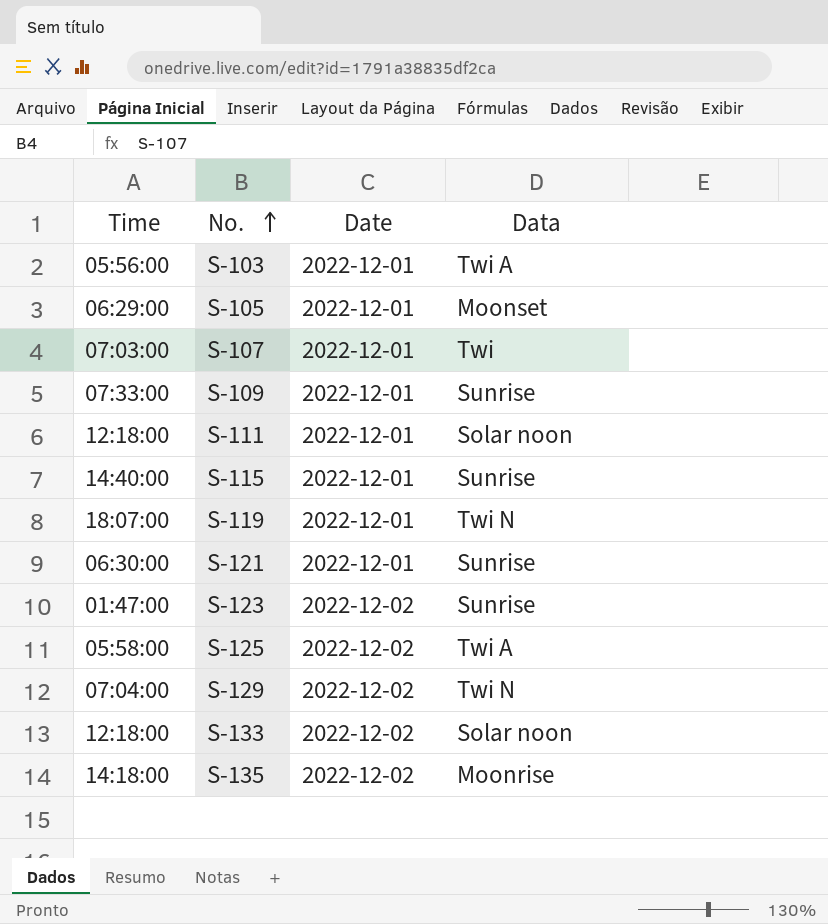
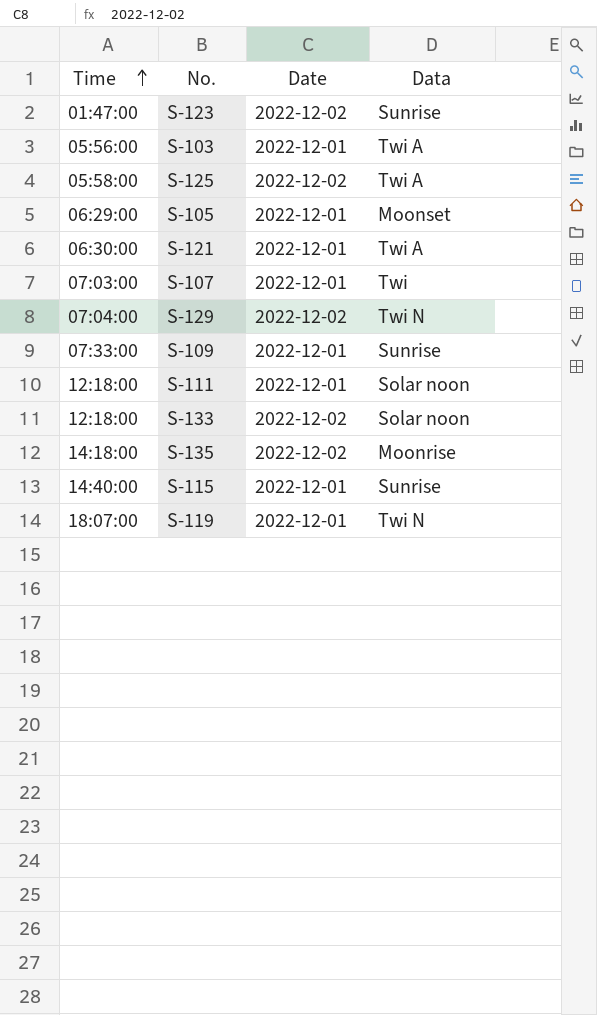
row order: No. ascending -> Time ascending
S-121 | Data: Sunrise -> Twi A

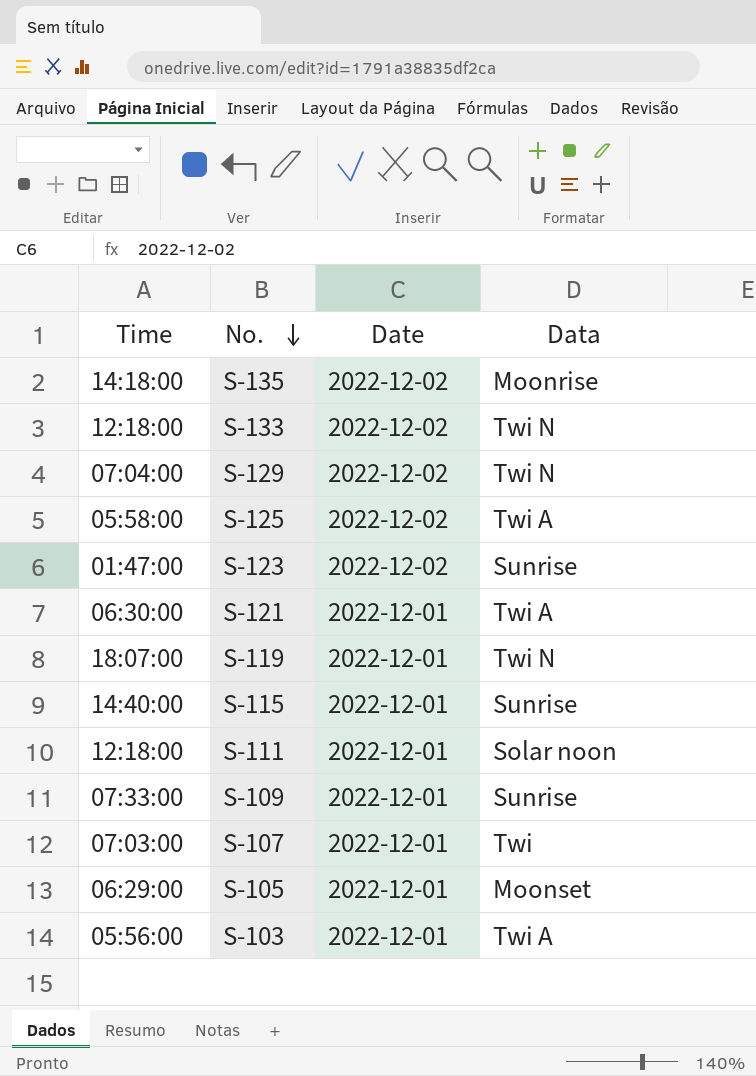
row order: Time ascending -> No. descending
S-133 | Data: Solar noon -> Twi N

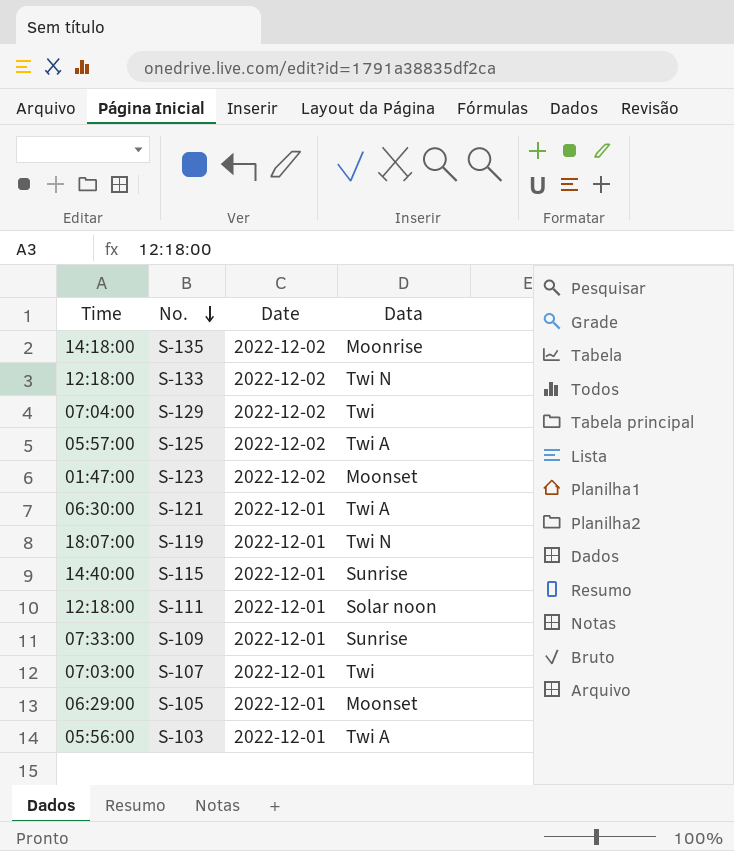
S-129 | Data: Twi N -> Twi
S-125 | Time: 05:58:00 -> 05:57:00
S-123 | Data: Sunrise -> Moonset

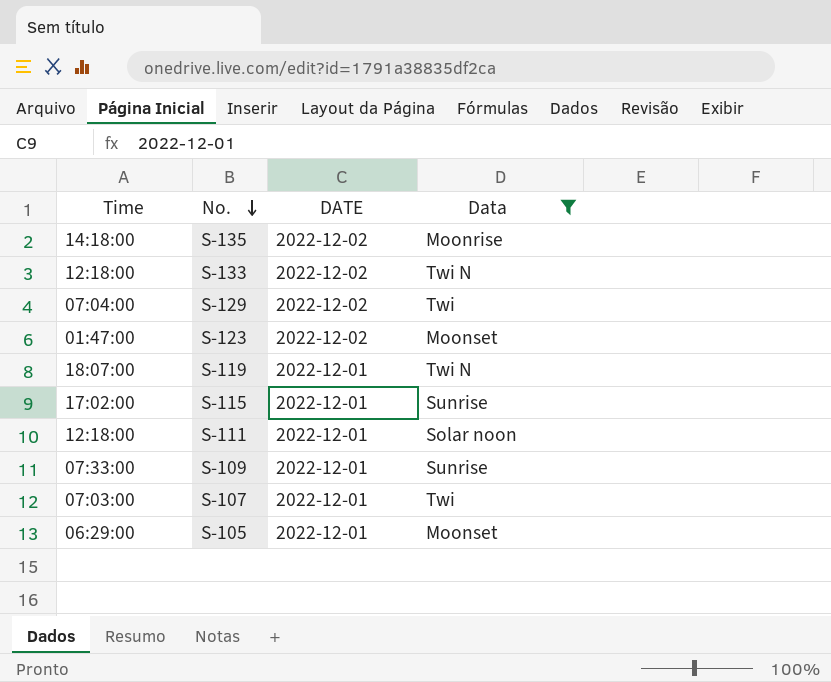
filter: none -> Data != Twi A
column name: Date -> DATE
S-115 | Time: 14:40:00 -> 17:02:00

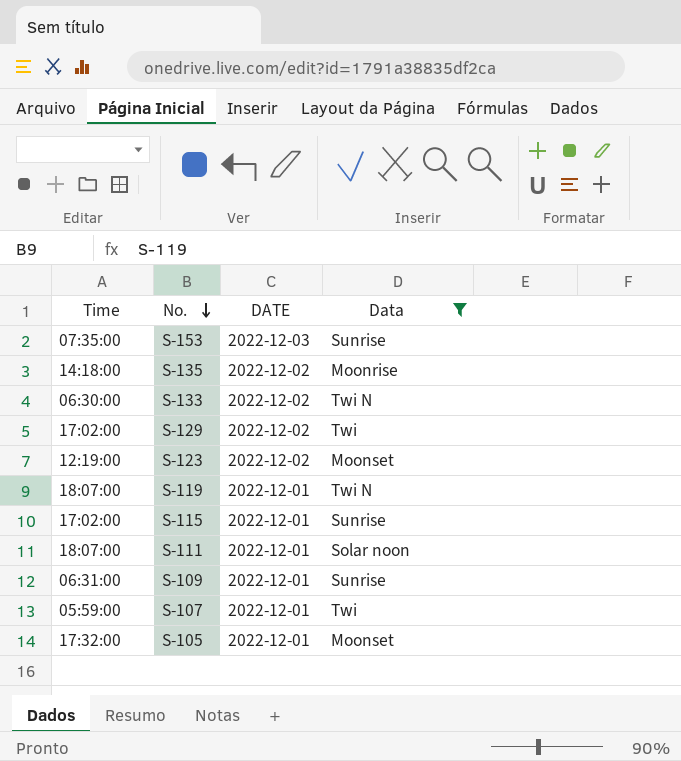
row S-153: none -> 07:35:00 | 2022-12-03 | Sunrise
S-133 | Time: 12:18:00 -> 06:30:00
S-129 | Time: 07:04:00 -> 17:02:00
S-123 | Time: 01:47:00 -> 12:19:00
S-111 | Time: 12:18:00 -> 18:07:00
S-109 | Time: 07:33:00 -> 06:31:00
S-107 | Time: 07:03:00 -> 05:59:00
S-105 | Time: 06:29:00 -> 17:32:00

